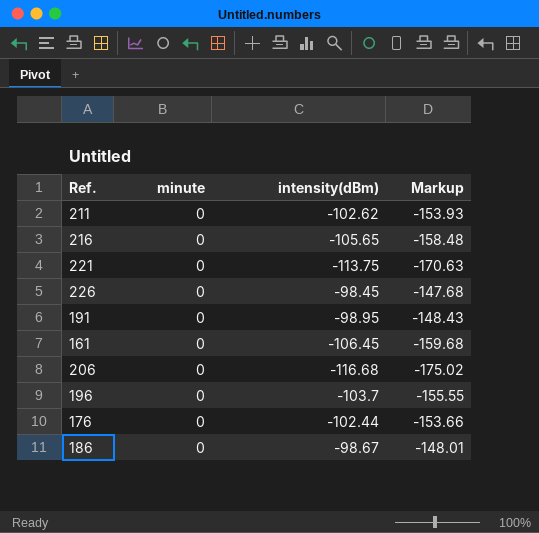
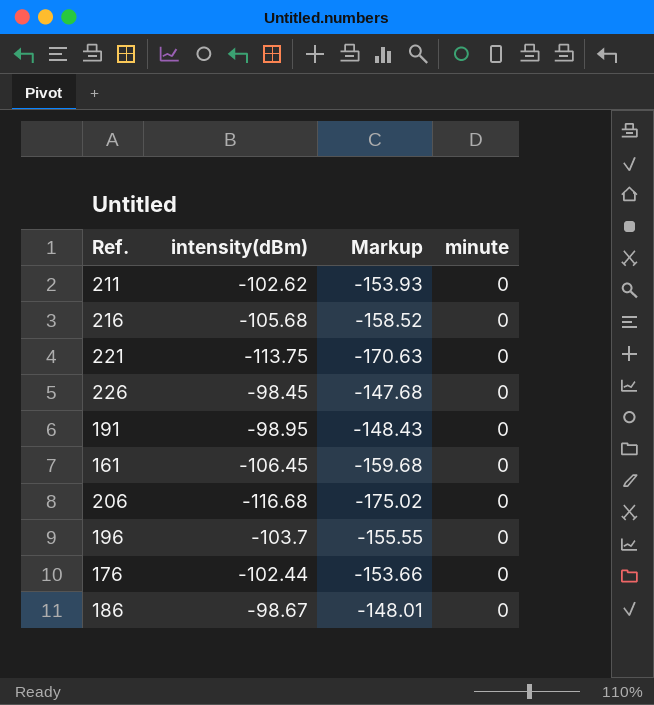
column minute | position: 2 -> 4
216 | intensity(dBm): -105.65 -> -105.68
216 | Markup: -158.48 -> -158.52

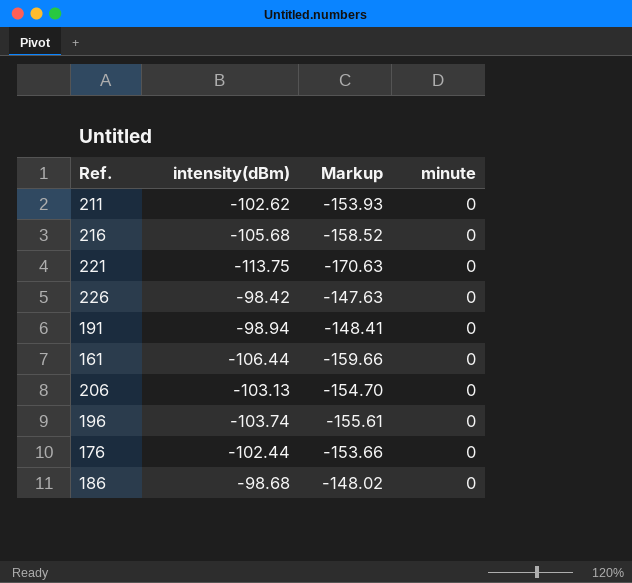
226 | intensity(dBm): -98.45 -> -98.42
226 | Markup: -147.68 -> -147.63
191 | intensity(dBm): -98.95 -> -98.94
191 | Markup: -148.43 -> -148.41
161 | intensity(dBm): -106.45 -> -106.44
161 | Markup: -159.68 -> -159.66
206 | intensity(dBm): -116.68 -> -103.13
206 | Markup: -175.02 -> -154.70
196 | intensity(dBm): -103.7 -> -103.74
196 | Markup: -155.55 -> -155.61
186 | intensity(dBm): -98.67 -> -98.68
186 | Markup: -148.01 -> -148.02

